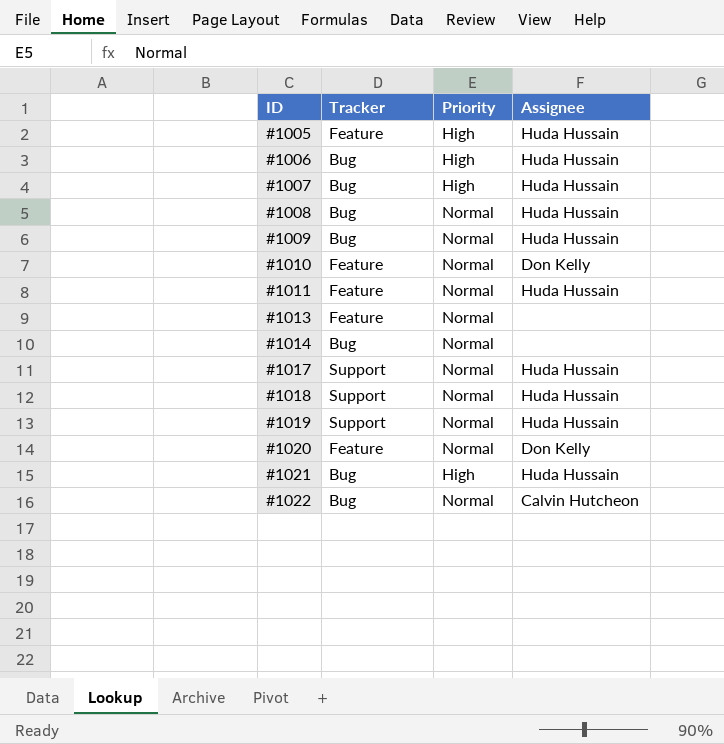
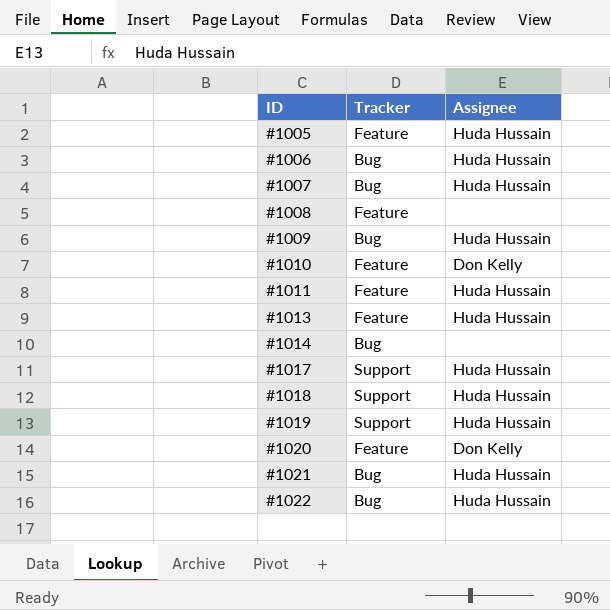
column Priority | position: 3 -> none
#1008 | Tracker: Bug -> Feature
#1008 | Assignee: Huda Hussain -> none
#1013 | Assignee: none -> Huda Hussain
#1022 | Assignee: Calvin Hutcheon -> Huda Hussain

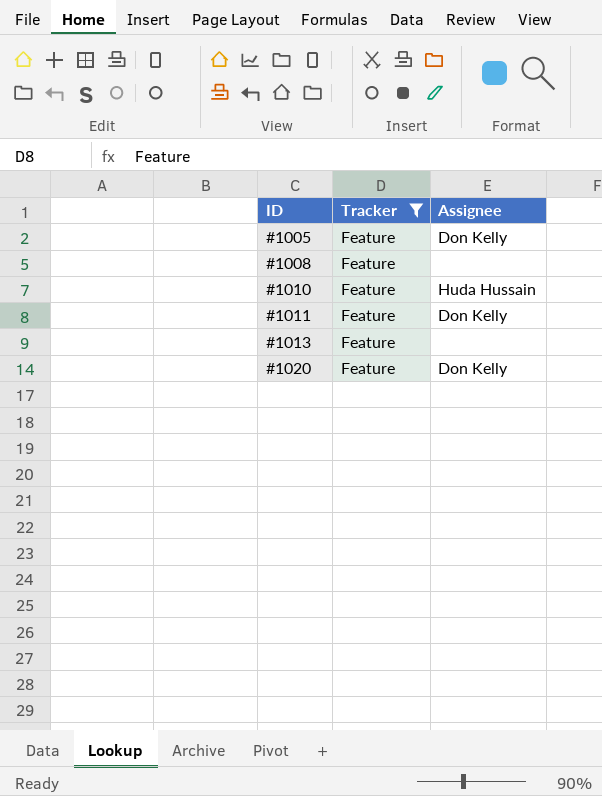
filter: none -> Tracker = Feature
#1005 | Assignee: Huda Hussain -> Don Kelly
#1010 | Assignee: Don Kelly -> Huda Hussain
#1011 | Assignee: Huda Hussain -> Don Kelly
#1013 | Assignee: Huda Hussain -> none

